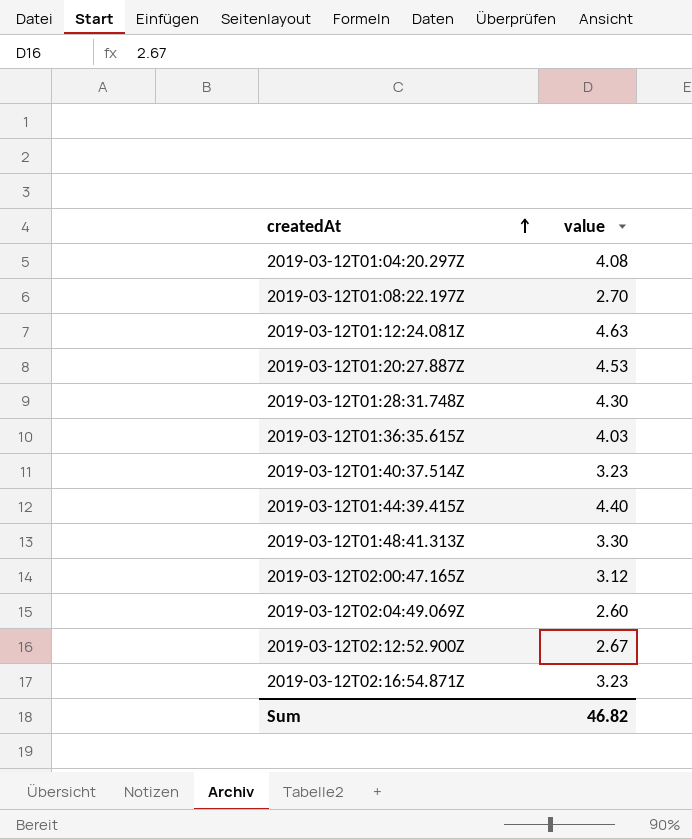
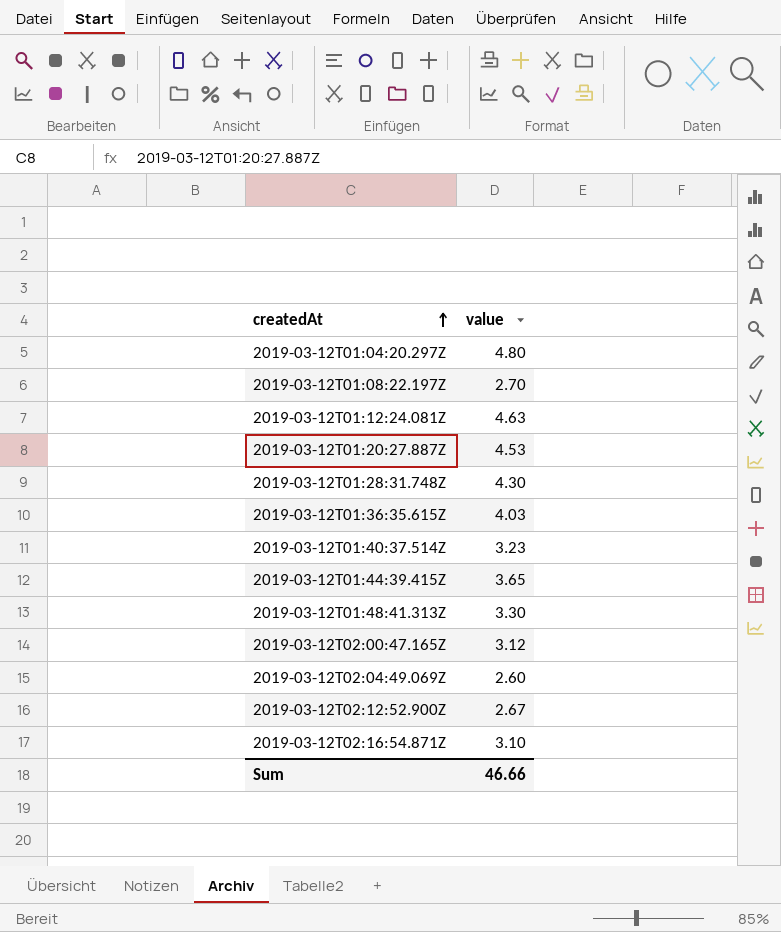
2019-03-12T01:04:20.297Z | value: 4.08 -> 4.80
2019-03-12T01:44:39.415Z | value: 4.40 -> 3.65
2019-03-12T02:16:54.871Z | value: 3.23 -> 3.10
Sum | value: 46.82 -> 46.66

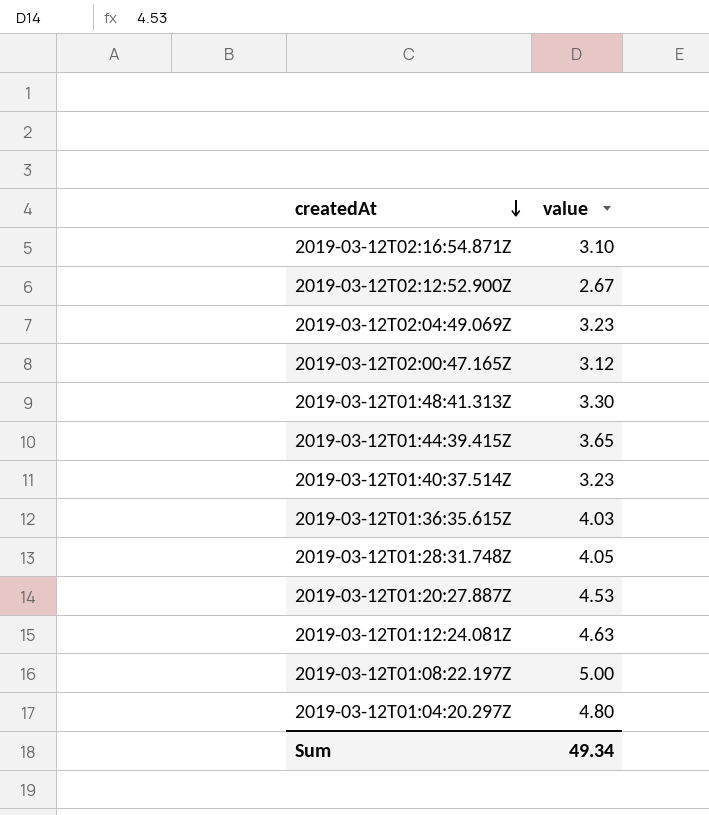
row order: createdAt ascending -> createdAt descending
2019-03-12T02:04:49.069Z | value: 2.60 -> 3.23
2019-03-12T01:28:31.748Z | value: 4.30 -> 4.05
2019-03-12T01:08:22.197Z | value: 2.70 -> 5.00
Sum | value: 46.66 -> 49.34

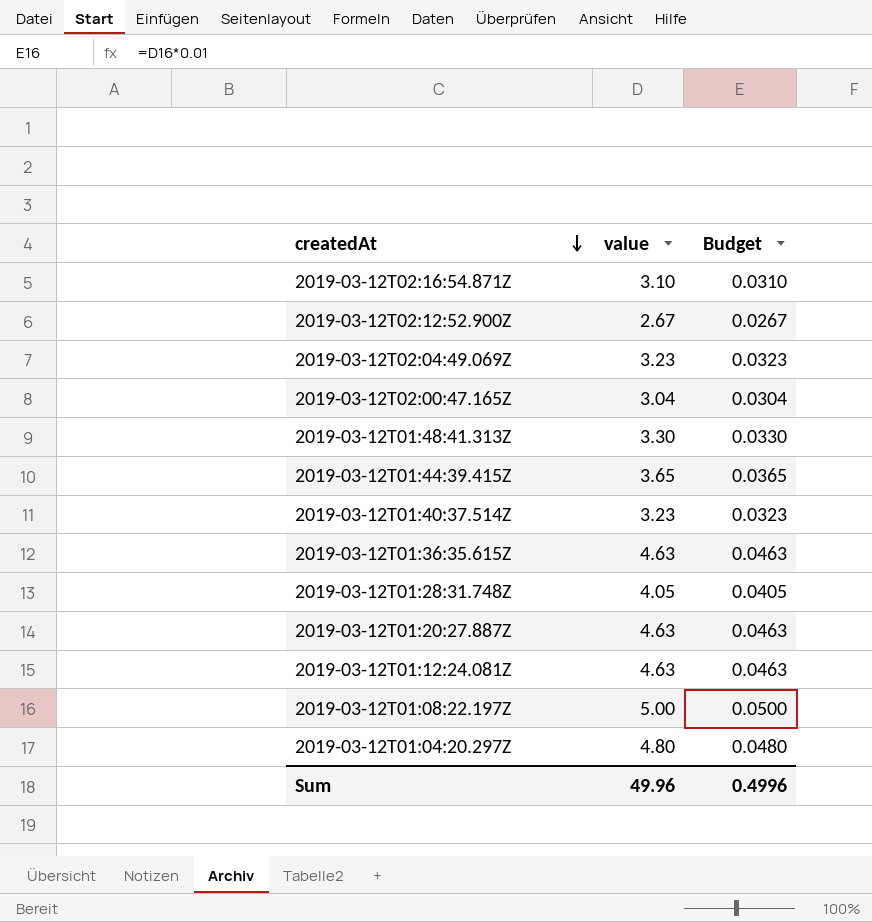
column Budget | formula: none -> [value] * 0.01
2019-03-12T02:00:47.165Z | value: 3.12 -> 3.04
2019-03-12T01:36:35.615Z | value: 4.03 -> 4.63
2019-03-12T01:20:27.887Z | value: 4.53 -> 4.63
Sum | value: 49.34 -> 49.96

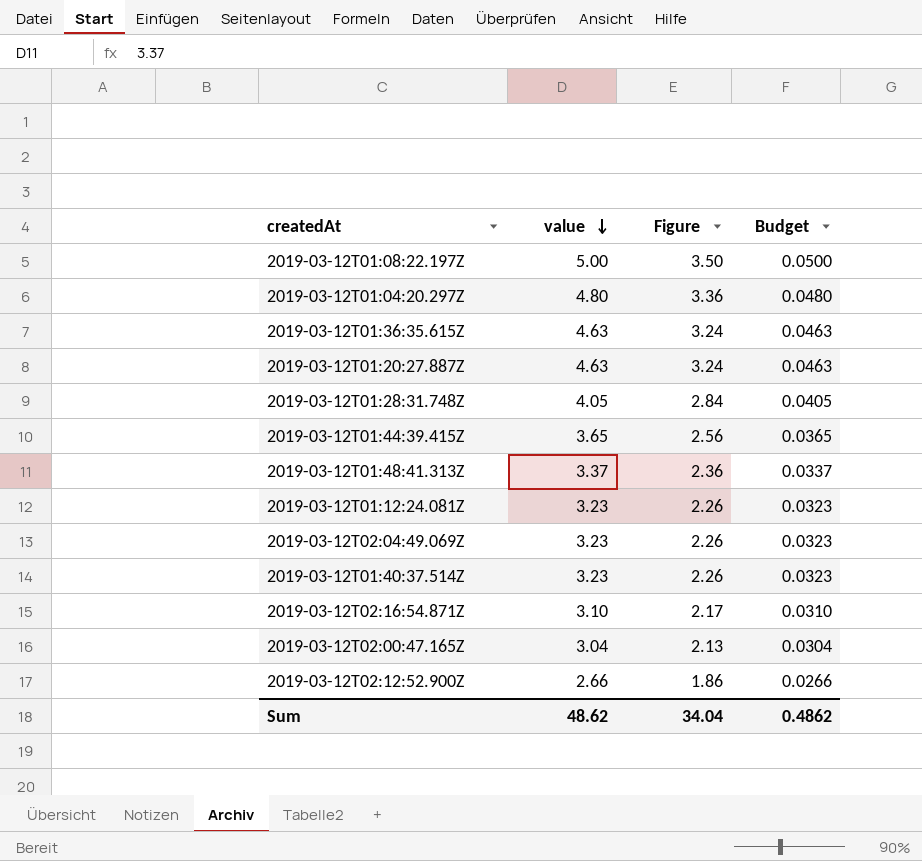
row order: createdAt descending -> value descending
column Figure | formula: none -> [value] * 0.7
2019-03-12T01:48:41.313Z | value: 3.30 -> 3.37
2019-03-12T01:48:41.313Z | Budget: 0.0330 -> 0.0337
2019-03-12T01:12:24.081Z | value: 4.63 -> 3.23
2019-03-12T01:12:24.081Z | Budget: 0.0463 -> 0.0323
2019-03-12T02:12:52.900Z | value: 2.67 -> 2.66
2019-03-12T02:12:52.900Z | Budget: 0.0267 -> 0.0266
Sum | value: 49.96 -> 48.62
Sum | Budget: 0.4996 -> 0.4862

